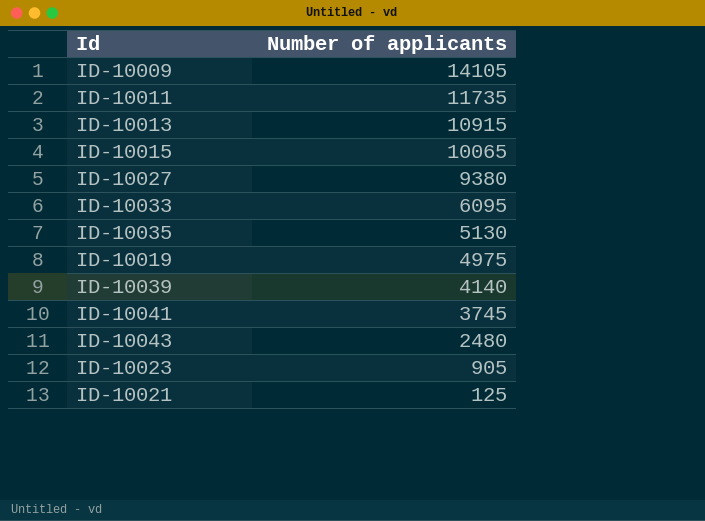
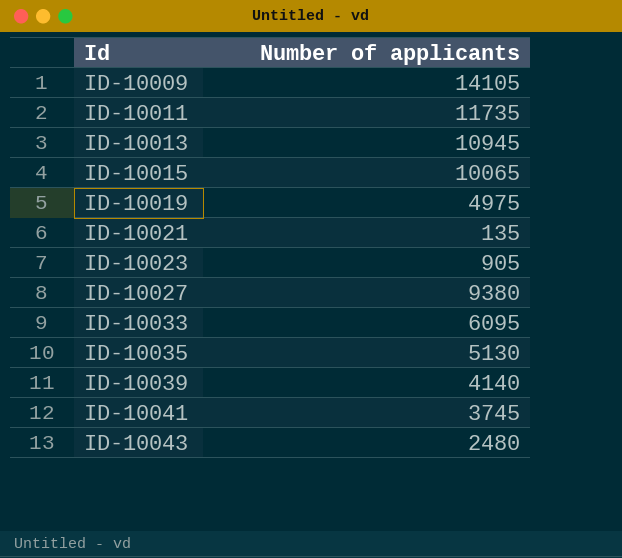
row order: Number of applicants descending -> Id ascending
ID-10013 | Number of applicants: 10915 -> 10945
ID-10021 | Number of applicants: 125 -> 135

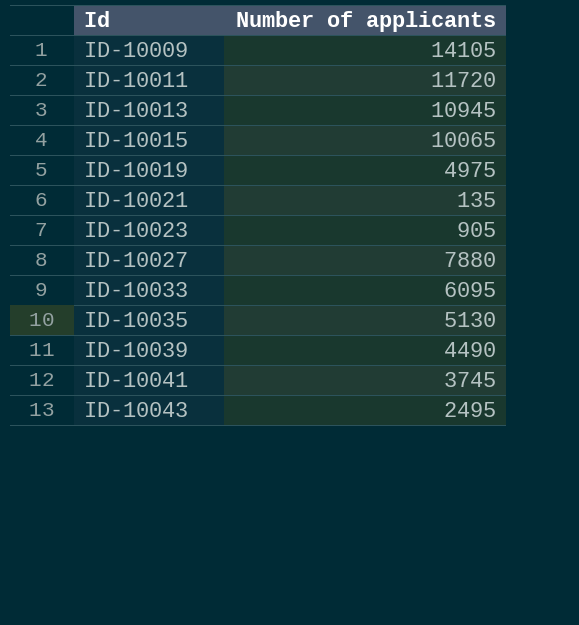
ID-10011 | Number of applicants: 11735 -> 11720
ID-10027 | Number of applicants: 9380 -> 7880
ID-10039 | Number of applicants: 4140 -> 4490
ID-10043 | Number of applicants: 2480 -> 2495

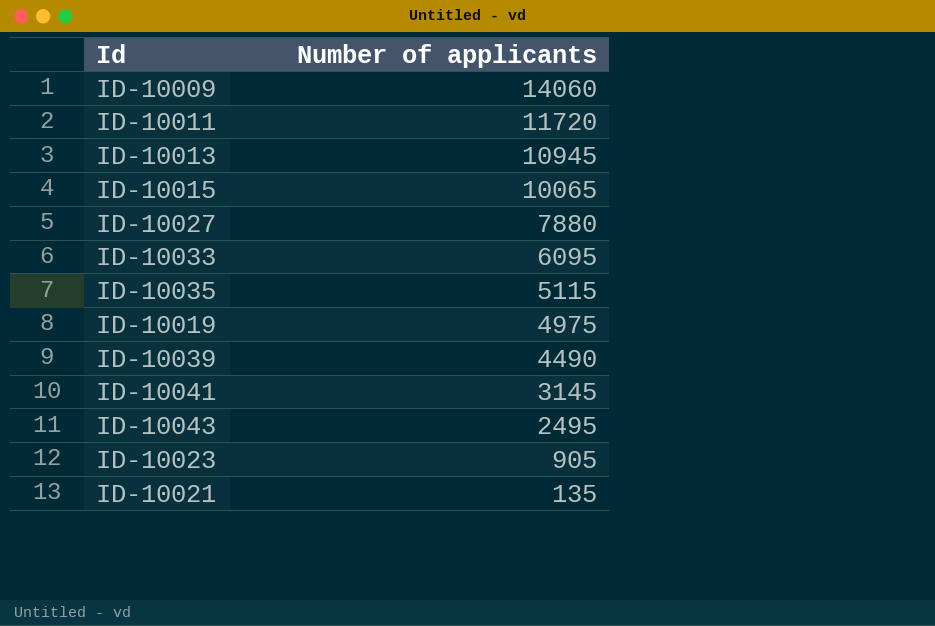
row order: Id ascending -> Number of applicants descending
ID-10009 | Number of applicants: 14105 -> 14060
ID-10035 | Number of applicants: 5130 -> 5115
ID-10041 | Number of applicants: 3745 -> 3145

